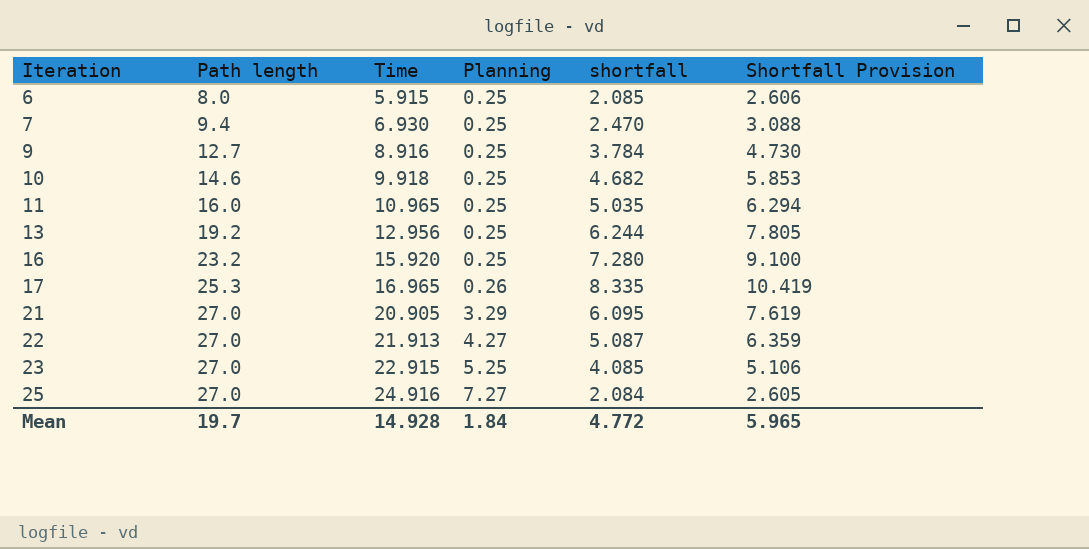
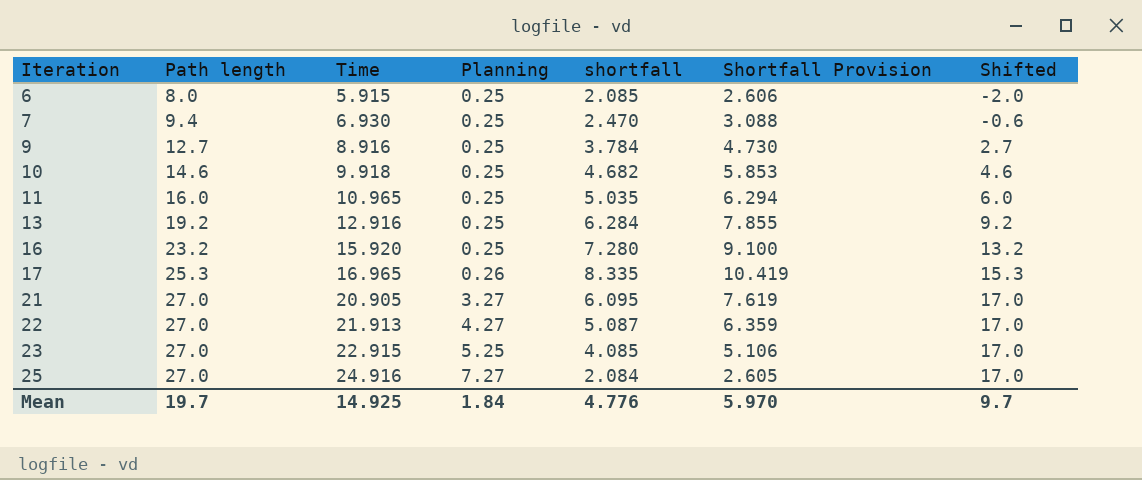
column Shifted | formula: none -> [Path length] - 10
13 | Time: 12.956 -> 12.916
13 | shortfall: 6.244 -> 6.284
13 | Shortfall Provision: 7.805 -> 7.855
21 | Planning: 3.29 -> 3.27
Mean | Time: 14.928 -> 14.925
Mean | shortfall: 4.772 -> 4.776
Mean | Shortfall Provision: 5.965 -> 5.970

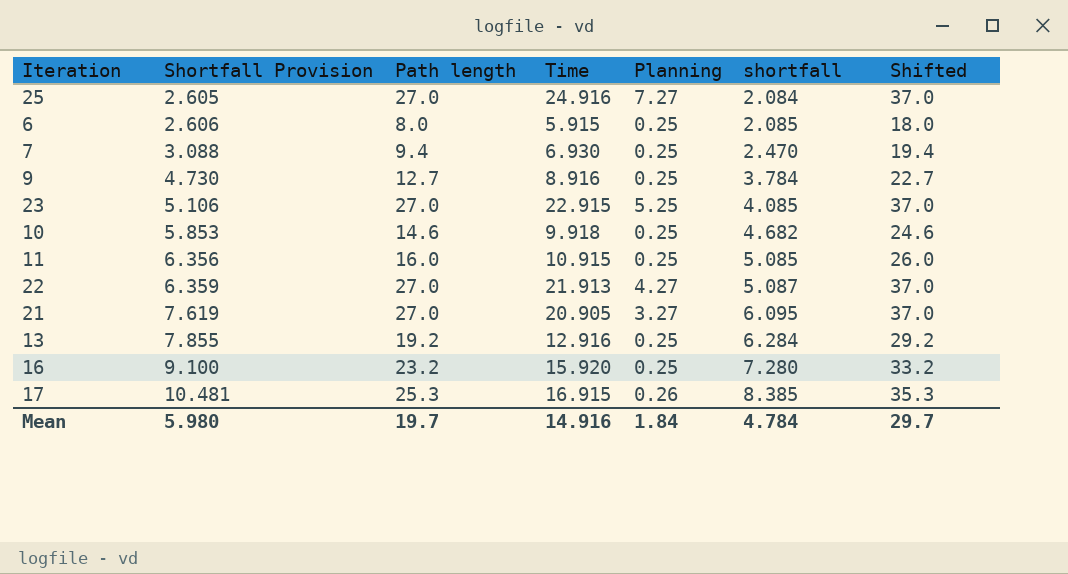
row order: Iteration ascending -> Shortfall Provision ascending
column Shortfall Provision | position: 6 -> 2
column Shifted | formula: [Path length] - 10 -> [Path length] + 10
11 | Shortfall Provision: 6.294 -> 6.356
11 | Time: 10.965 -> 10.915
11 | shortfall: 5.035 -> 5.085
17 | Shortfall Provision: 10.419 -> 10.481
17 | Time: 16.965 -> 16.915
17 | shortfall: 8.335 -> 8.385
Mean | Shortfall Provision: 5.970 -> 5.980
Mean | Time: 14.925 -> 14.916
Mean | shortfall: 4.776 -> 4.784
Mean | Shifted: 9.7 -> 29.7

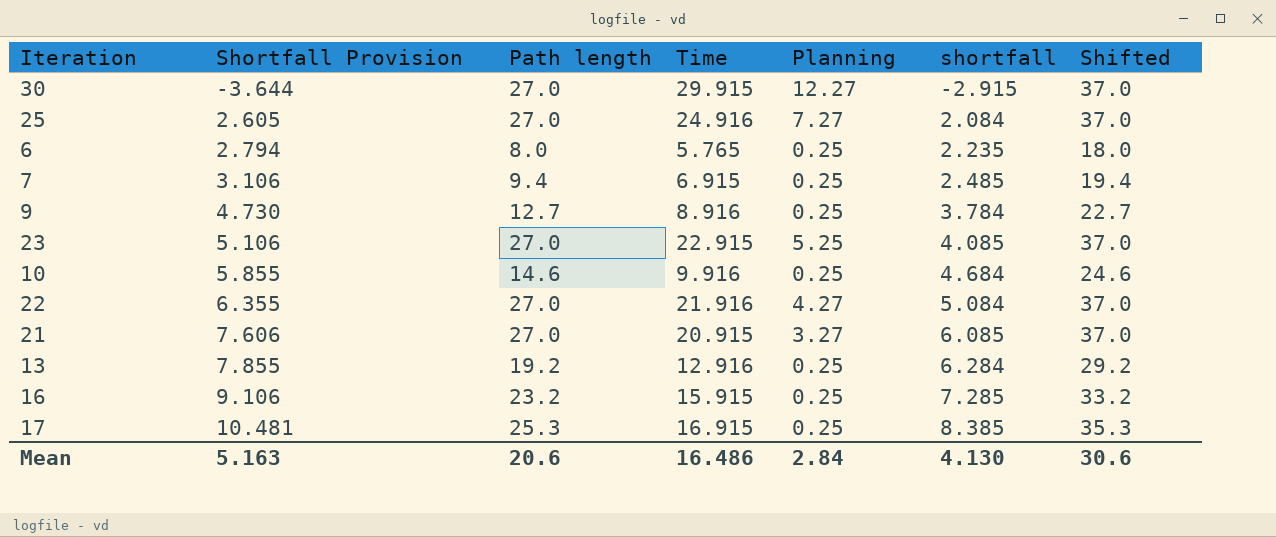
row 11: 6.356 | 16.0 | 10.915 | 0.25 | 5.085 | 26.0 -> none
row 30: none -> -3.644 | 27.0 | 29.915 | 12.27 | -2.915 | 37.0
6 | Shortfall Provision: 2.606 -> 2.794
6 | Time: 5.915 -> 5.765
6 | shortfall: 2.085 -> 2.235
7 | Shortfall Provision: 3.088 -> 3.106
7 | Time: 6.930 -> 6.915
7 | shortfall: 2.470 -> 2.485
10 | Shortfall Provision: 5.853 -> 5.855
10 | Time: 9.918 -> 9.916
10 | shortfall: 4.682 -> 4.684
22 | Shortfall Provision: 6.359 -> 6.355
22 | Time: 21.913 -> 21.916
22 | shortfall: 5.087 -> 5.084
21 | Shortfall Provision: 7.619 -> 7.606
21 | Time: 20.905 -> 20.915
21 | shortfall: 6.095 -> 6.085
16 | Shortfall Provision: 9.100 -> 9.106
16 | Time: 15.920 -> 15.915
16 | shortfall: 7.280 -> 7.285
17 | Planning: 0.26 -> 0.25
Mean | Shortfall Provision: 5.980 -> 5.163
Mean | Path length: 19.7 -> 20.6
Mean | Time: 14.916 -> 16.486
Mean | Planning: 1.84 -> 2.84
Mean | shortfall: 4.784 -> 4.130
Mean | Shifted: 29.7 -> 30.6

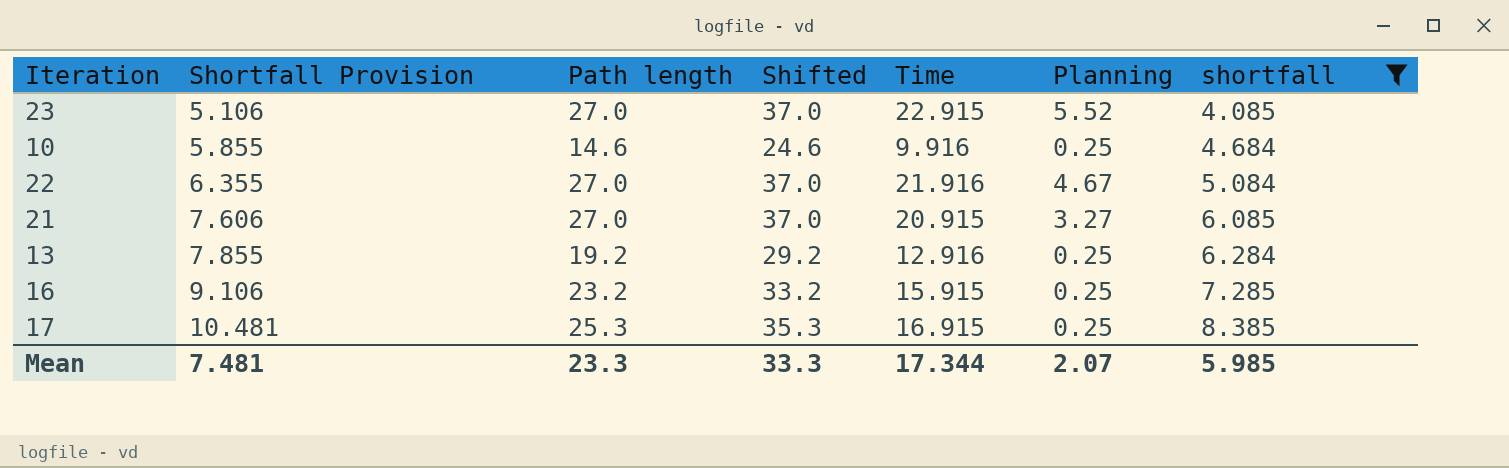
filter: none -> shortfall >= 4.085
column Shifted | position: 7 -> 4
23 | Planning: 5.25 -> 5.52
22 | Planning: 4.27 -> 4.67
Mean | Shortfall Provision: 5.163 -> 7.481
Mean | Path length: 20.6 -> 23.3
Mean | Shifted: 30.6 -> 33.3
Mean | Time: 16.486 -> 17.344
Mean | Planning: 2.84 -> 2.07
Mean | shortfall: 4.130 -> 5.985

